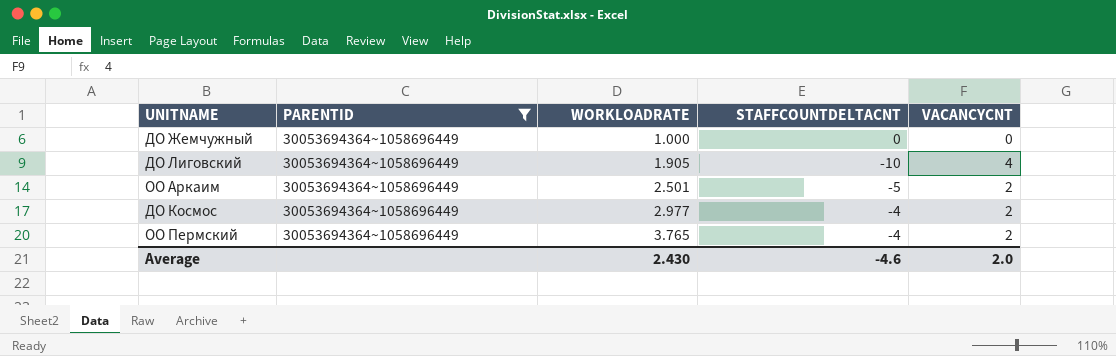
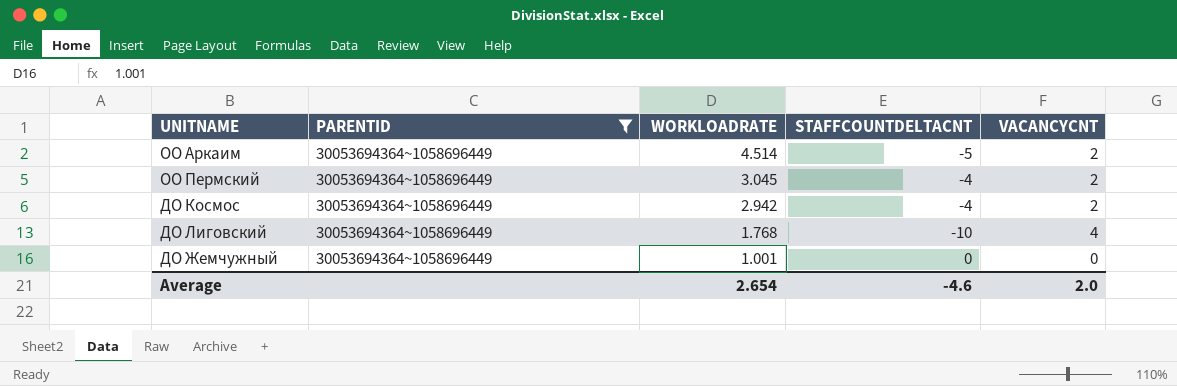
row order: WORKLOADRATE ascending -> WORKLOADRATE descending
ОО Аркаим | WORKLOADRATE: 2.501 -> 4.514
ОО Пермский | WORKLOADRATE: 3.765 -> 3.045
ДО Космос | WORKLOADRATE: 2.977 -> 2.942
ДО Лиговский | WORKLOADRATE: 1.905 -> 1.768
ДО Жемчужный | WORKLOADRATE: 1.000 -> 1.001
Average | WORKLOADRATE: 2.430 -> 2.654

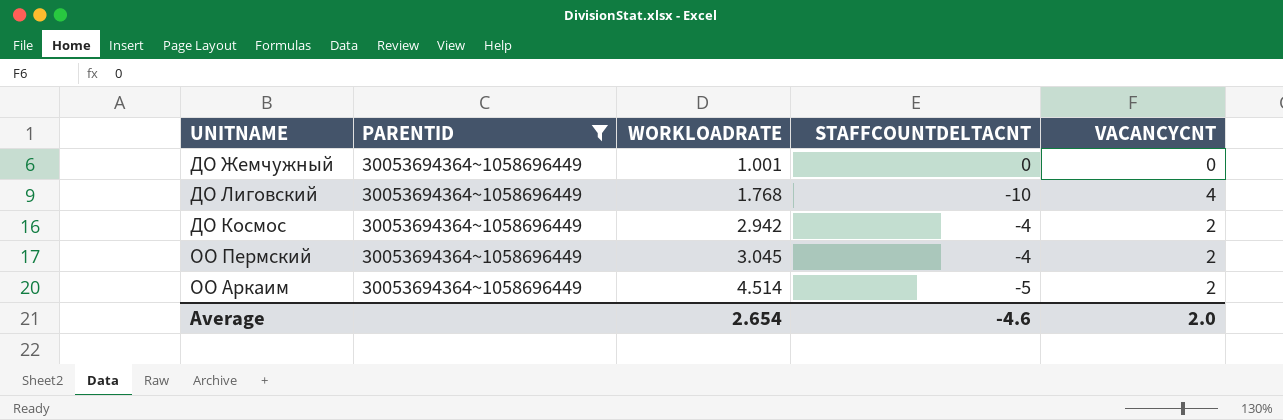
row order: WORKLOADRATE descending -> WORKLOADRATE ascending

